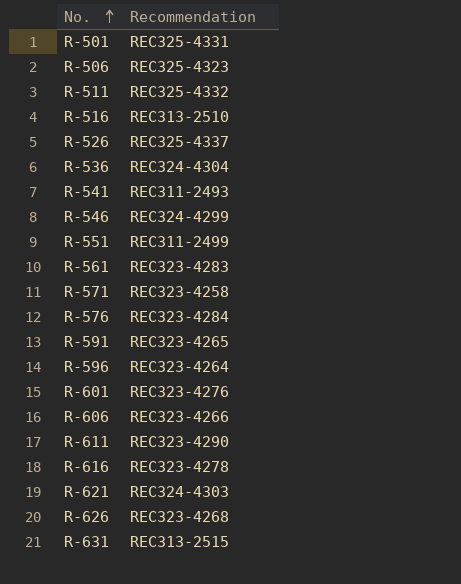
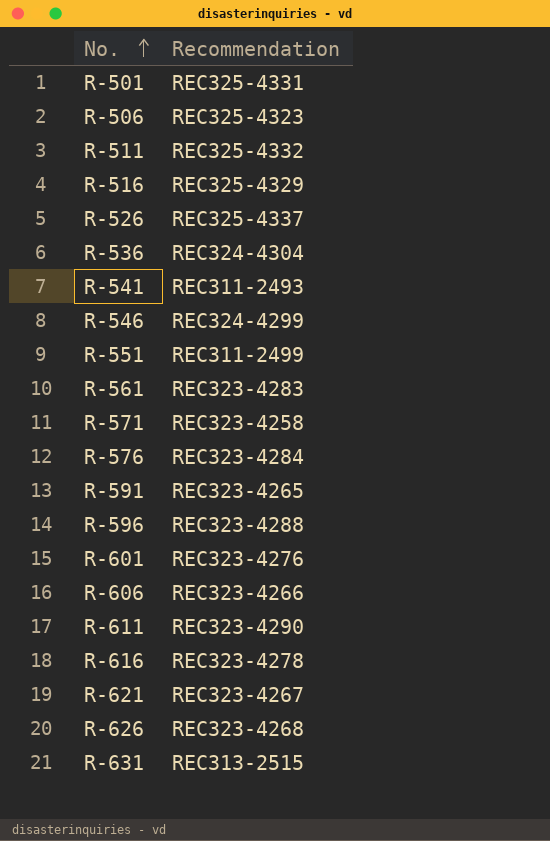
R-516 | Recommendation: REC313-2510 -> REC325-4329
R-596 | Recommendation: REC323-4264 -> REC323-4288
R-621 | Recommendation: REC324-4303 -> REC323-4267

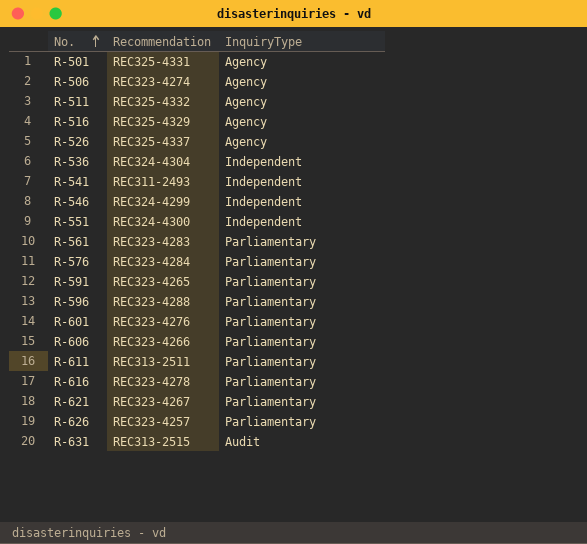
column InquiryType | position: none -> 3
row R-571: REC323-4258 -> none
R-506 | Recommendation: REC325-4323 -> REC323-4274
R-551 | Recommendation: REC311-2499 -> REC324-4300
R-611 | Recommendation: REC323-4290 -> REC313-2511
R-626 | Recommendation: REC323-4268 -> REC323-4257

